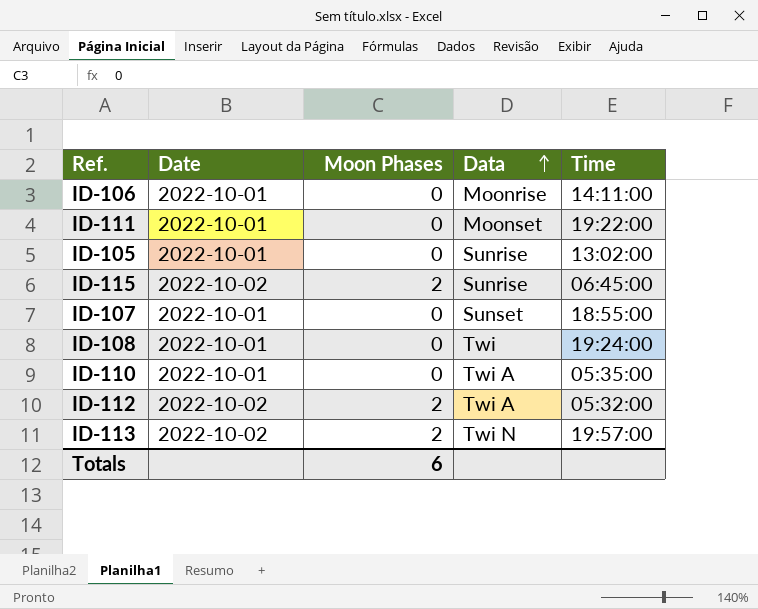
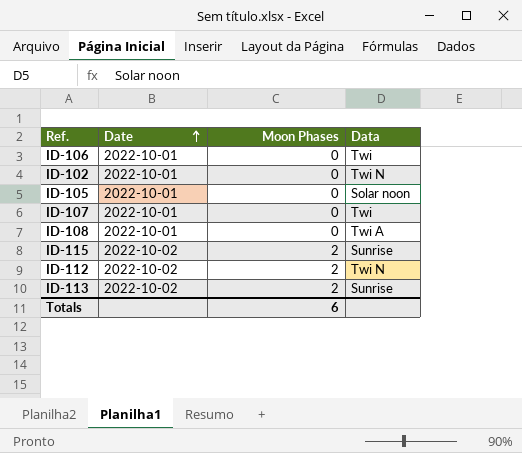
row order: Data ascending -> Date ascending
column Time | position: 5 -> none
row ID-111: 2022-10-01 | 0 | Moonset | 19:22:00 -> none
row ID-110: 2022-10-01 | 0 | Twi A | 05:35:00 -> none
ID-106 | Data: Moonrise -> Twi
row ID-102: none -> 2022-10-01 | 0 | Twi N
ID-105 | Data: Sunrise -> Solar noon
ID-107 | Data: Sunset -> Twi
ID-108 | Data: Twi -> Twi A
ID-112 | Data: Twi A -> Twi N
ID-113 | Data: Twi N -> Sunrise

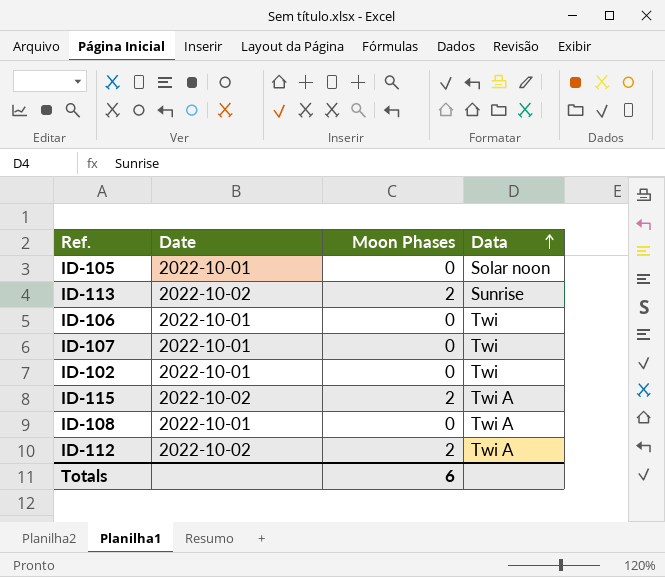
row order: Date ascending -> Data ascending
ID-102 | Data: Twi N -> Twi
ID-115 | Data: Sunrise -> Twi A
ID-112 | Data: Twi N -> Twi A

